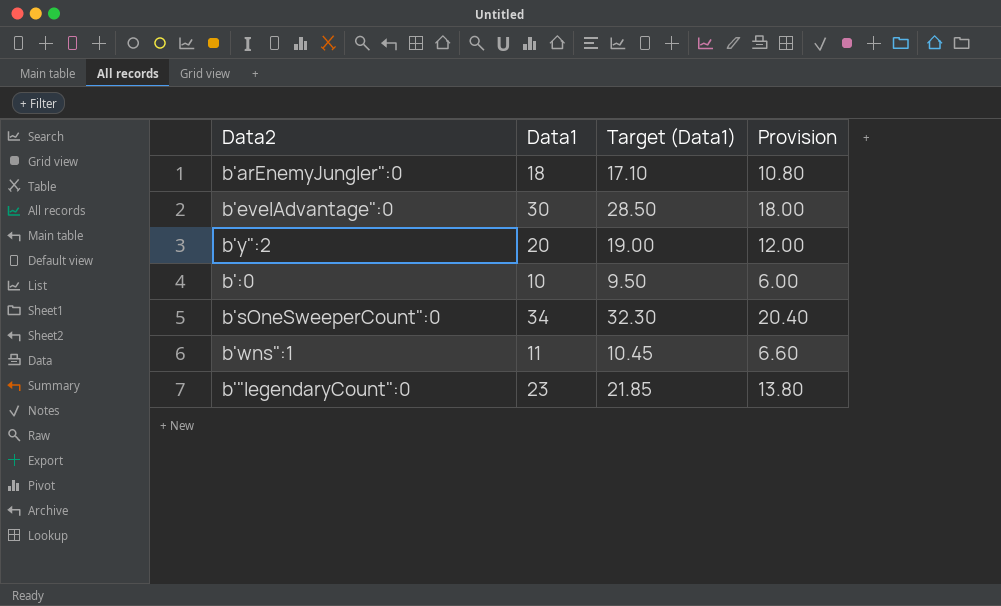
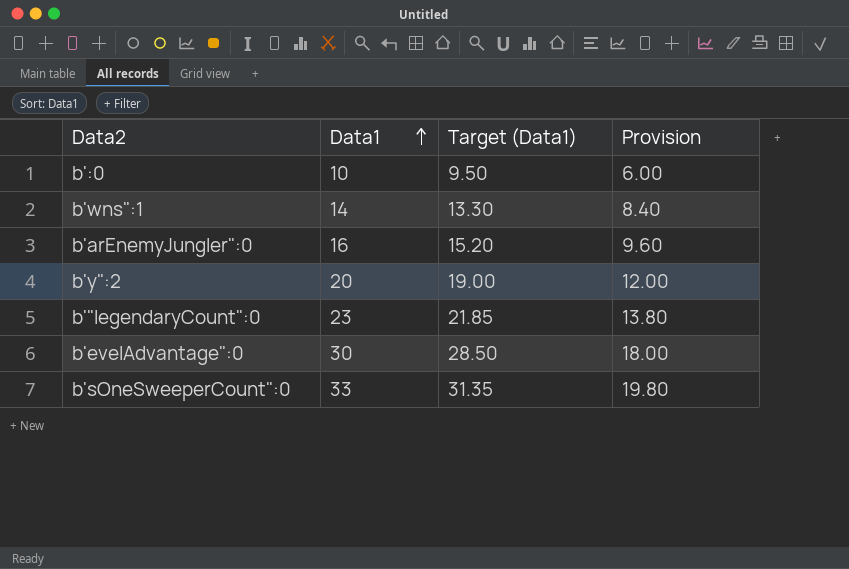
row order: none -> Data1 ascending
b'wns":1 | Data1: 11 -> 14
b'wns":1 | Target (Data1): 10.45 -> 13.30
b'wns":1 | Provision: 6.60 -> 8.40
b'arEnemyJungler":0 | Data1: 18 -> 16
b'arEnemyJungler":0 | Target (Data1): 17.10 -> 15.20
b'arEnemyJungler":0 | Provision: 10.80 -> 9.60
b'sOneSweeperCount":0 | Data1: 34 -> 33
b'sOneSweeperCount":0 | Target (Data1): 32.30 -> 31.35
b'sOneSweeperCount":0 | Provision: 20.40 -> 19.80

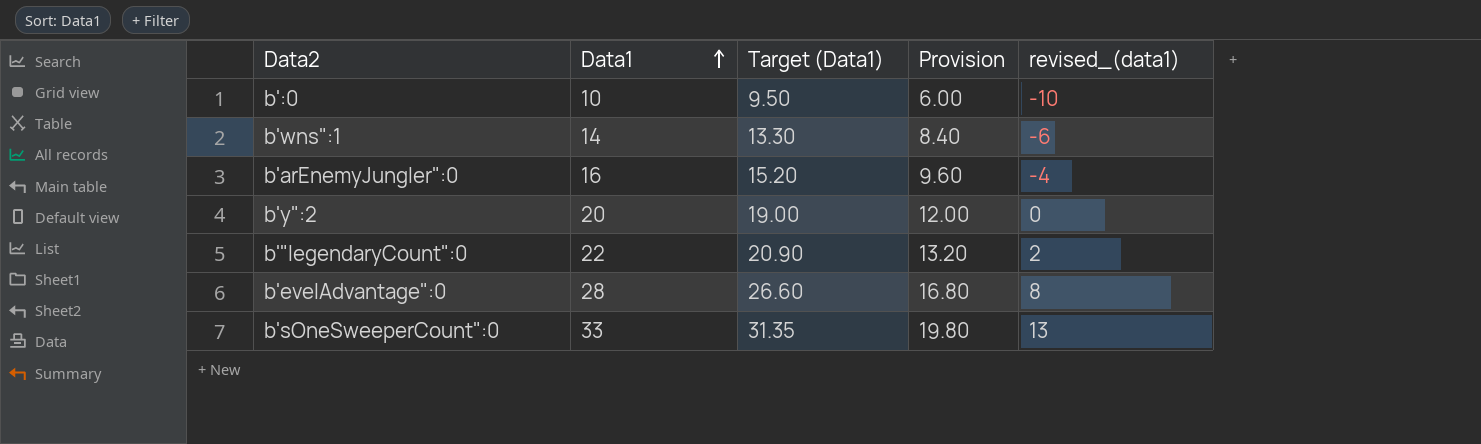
column revised_(data1) | formula: none -> [Data1] - 20
b'"legendaryCount":0 | Data1: 23 -> 22
b'"legendaryCount":0 | Target (Data1): 21.85 -> 20.90
b'"legendaryCount":0 | Provision: 13.80 -> 13.20
b'evelAdvantage":0 | Data1: 30 -> 28
b'evelAdvantage":0 | Target (Data1): 28.50 -> 26.60
b'evelAdvantage":0 | Provision: 18.00 -> 16.80

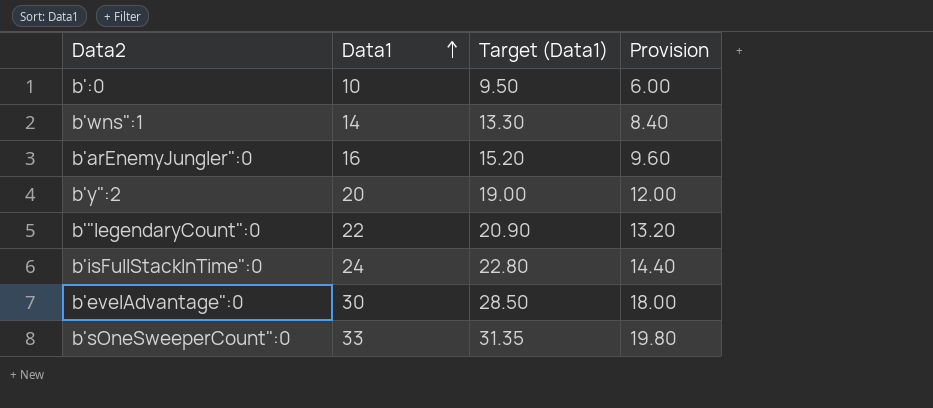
column revised_(data1) | formula: [Data1] - 20 -> none
row b'isFullStackInTime":0: none -> 24 | 22.80 | 14.40
b'evelAdvantage":0 | Data1: 28 -> 30
b'evelAdvantage":0 | Target (Data1): 26.60 -> 28.50
b'evelAdvantage":0 | Provision: 16.80 -> 18.00

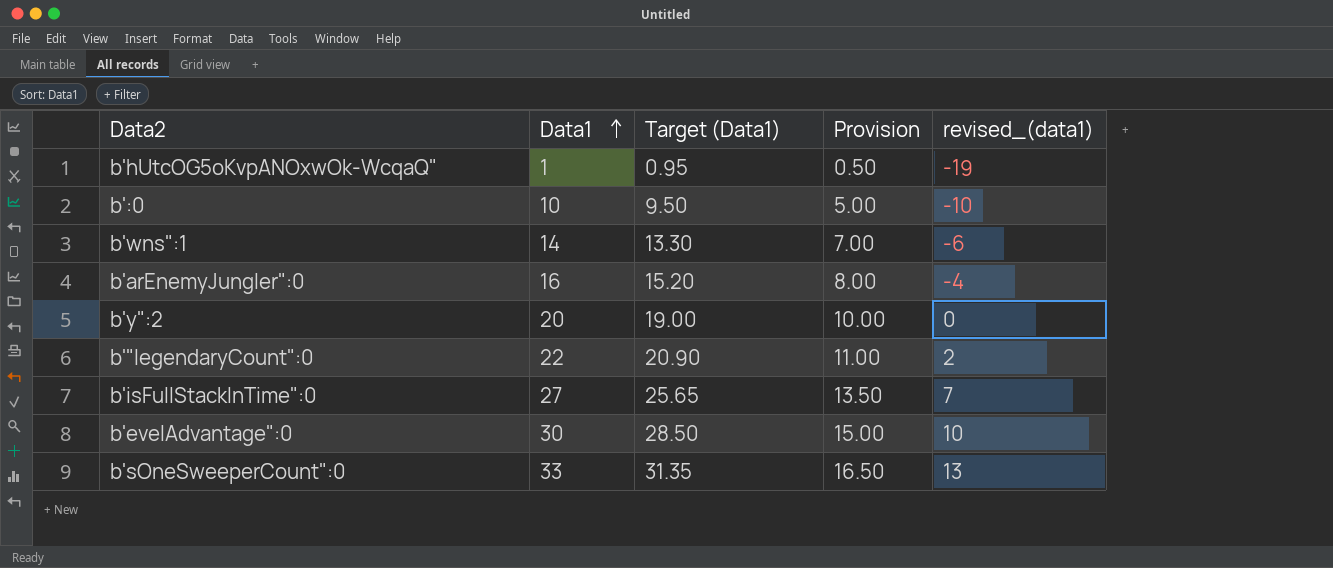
column Provision | formula: [Data1] * 0.6 -> [Data1] * 0.5
column revised_(data1) | formula: none -> [Data1] - 20
row b'hUtcOG5oKvpANOxwOk-WcqaQ": none -> 1 | 0.95 | 0.50 | -19
b'isFullStackInTime":0 | Data1: 24 -> 27
b'isFullStackInTime":0 | Target (Data1): 22.80 -> 25.65

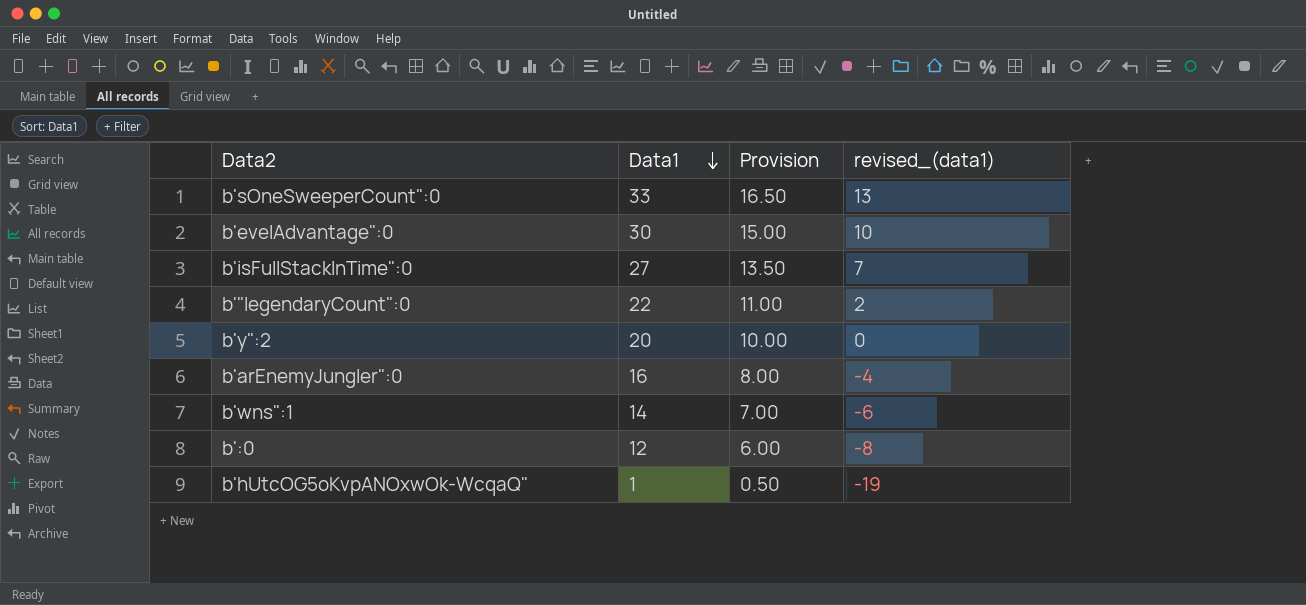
row order: Data1 ascending -> Data1 descending
column Target (Data1) | formula: [Data1] * 0.95 -> none
b':0 | Data1: 10 -> 12
b':0 | Provision: 5.00 -> 6.00
b':0 | revised_(data1): -10 -> -8

